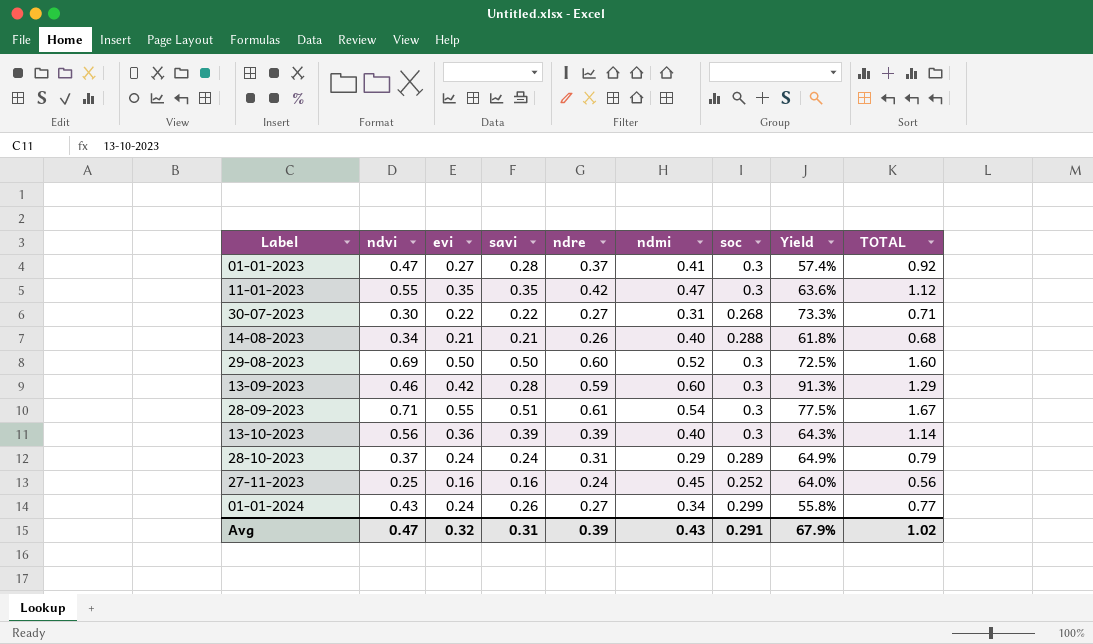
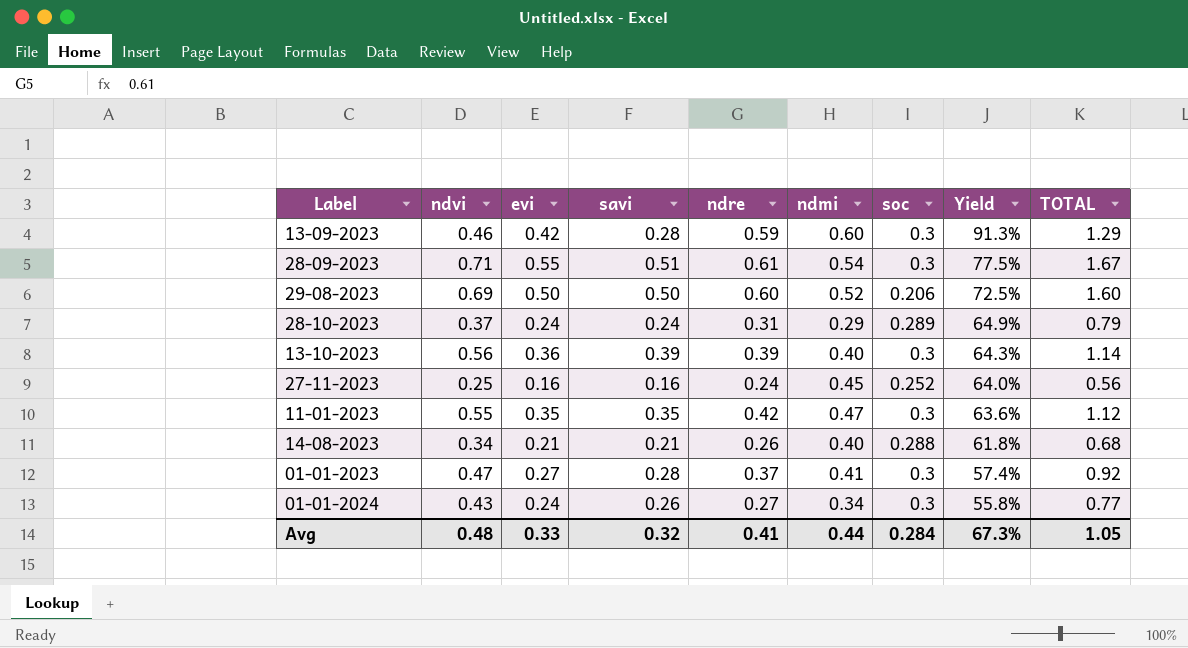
row order: Label ascending -> Yield descending
row 30-07-2023: 0.30 | 0.22 | 0.22 | 0.27 | 0.31 | 0.268 | 73.3% | 0.71 -> none
29-08-2023 | soc: 0.3 -> 0.206
01-01-2024 | soc: 0.299 -> 0.3
Avg | ndvi: 0.47 -> 0.48
Avg | evi: 0.32 -> 0.33
Avg | savi: 0.31 -> 0.32
Avg | ndre: 0.39 -> 0.41
Avg | ndmi: 0.43 -> 0.44
Avg | soc: 0.291 -> 0.284
Avg | Yield: 67.9% -> 67.3%
Avg | TOTAL: 1.02 -> 1.05

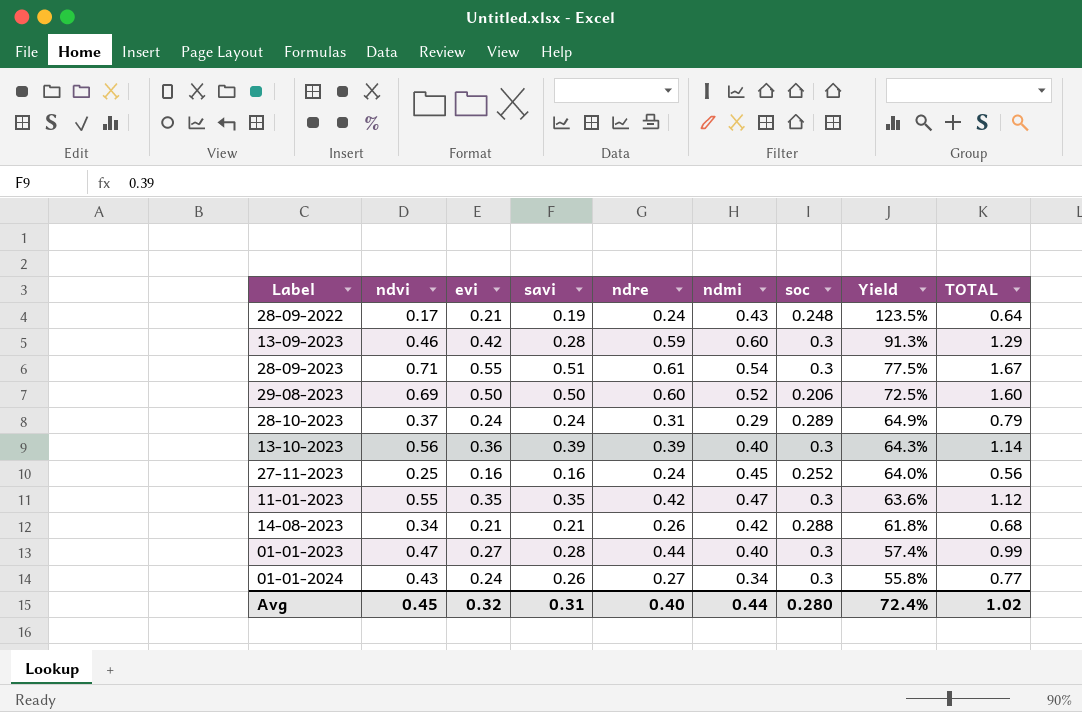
row 28-09-2022: none -> 0.17 | 0.21 | 0.19 | 0.24 | 0.43 | 0.248 | 123.5% | 0.64
14-08-2023 | ndmi: 0.40 -> 0.42
01-01-2023 | ndre: 0.37 -> 0.44
01-01-2023 | ndmi: 0.41 -> 0.40
01-01-2023 | TOTAL: 0.92 -> 0.99
Avg | ndvi: 0.48 -> 0.45
Avg | evi: 0.33 -> 0.32
Avg | savi: 0.32 -> 0.31
Avg | ndre: 0.41 -> 0.40
Avg | soc: 0.284 -> 0.280
Avg | Yield: 67.3% -> 72.4%
Avg | TOTAL: 1.05 -> 1.02

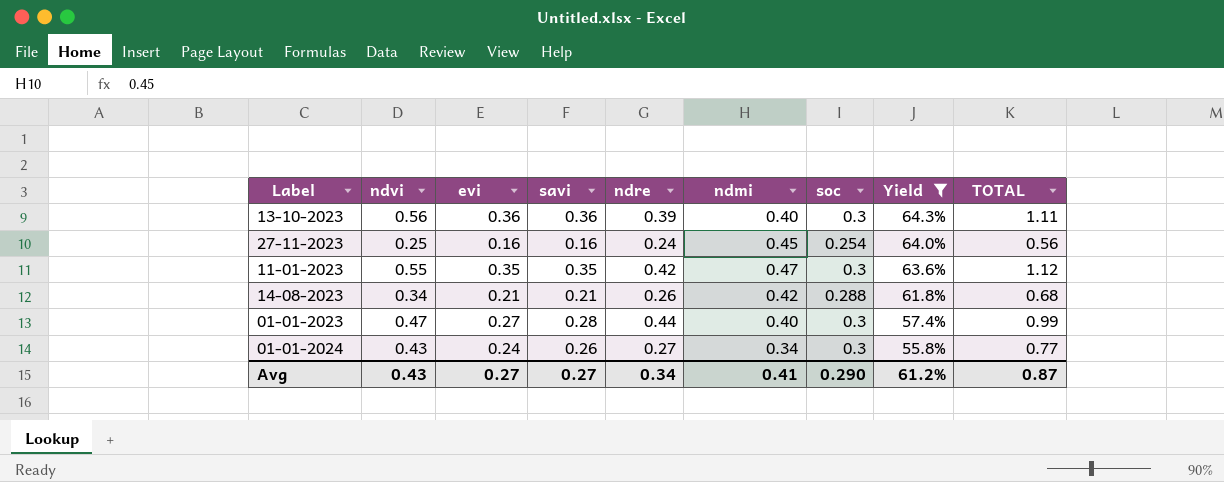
filter: none -> Yield <= 64.3%
13-10-2023 | savi: 0.39 -> 0.36
13-10-2023 | TOTAL: 1.14 -> 1.11
27-11-2023 | soc: 0.252 -> 0.254
Avg | ndvi: 0.45 -> 0.43
Avg | evi: 0.32 -> 0.27
Avg | savi: 0.31 -> 0.27
Avg | ndre: 0.40 -> 0.34
Avg | ndmi: 0.44 -> 0.41
Avg | soc: 0.280 -> 0.290
Avg | Yield: 72.4% -> 61.2%
Avg | TOTAL: 1.02 -> 0.87

